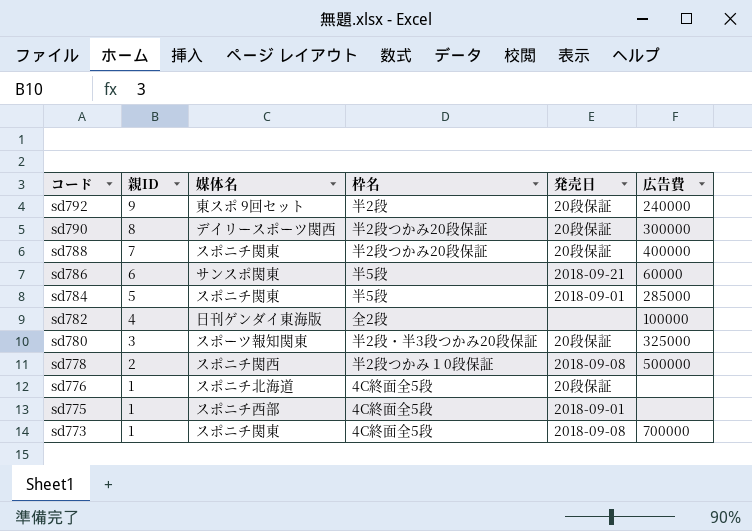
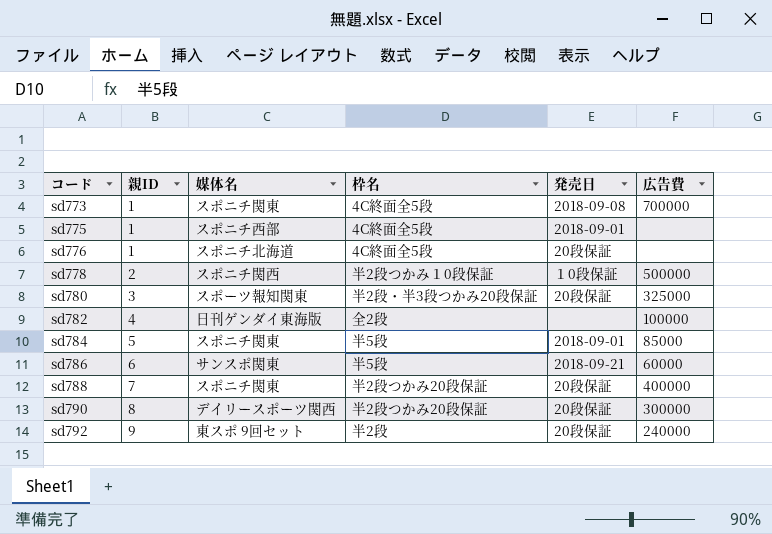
row order: コード descending -> コード ascending
sd778 | 発売日: 2018-09-08 -> １0段保証
sd784 | 広告費: 285000 -> 85000

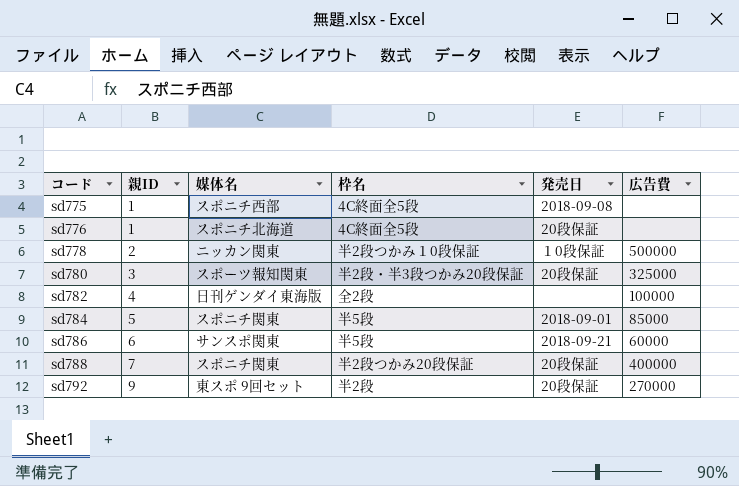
row sd773: 1 | スポニチ関東 | 4C終面全5段 | 2018-09-08 | 700000 -> none
row sd790: 8 | デイリースポーツ関西 | 半2段つかみ20段保証 | 20段保証 | 300000 -> none
sd775 | 発売日: 2018-09-01 -> 2018-09-08
sd778 | 媒体名: スポニチ関西 -> ニッカン関東
sd792 | 広告費: 240000 -> 270000

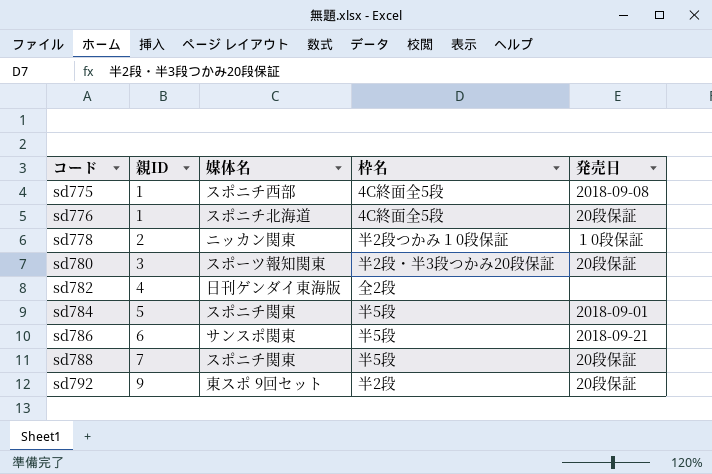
column 広告費 | position: 6 -> none
sd788 | 枠名: 半2段つかみ20段保証 -> 半5段

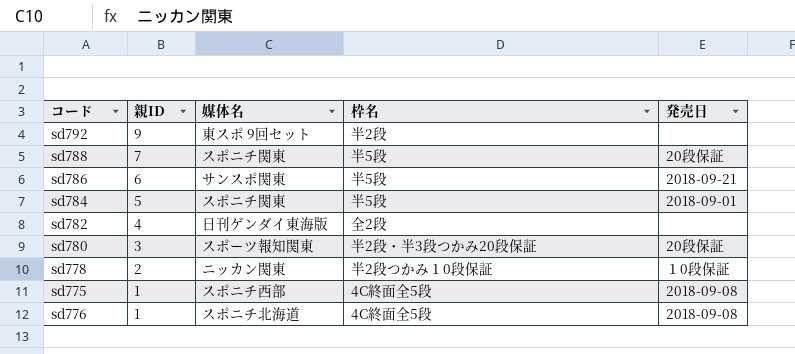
row order: コード ascending -> 親ID descending
sd792 | 発売日: 20段保証 -> none
sd776 | 発売日: 20段保証 -> 2018-09-08

